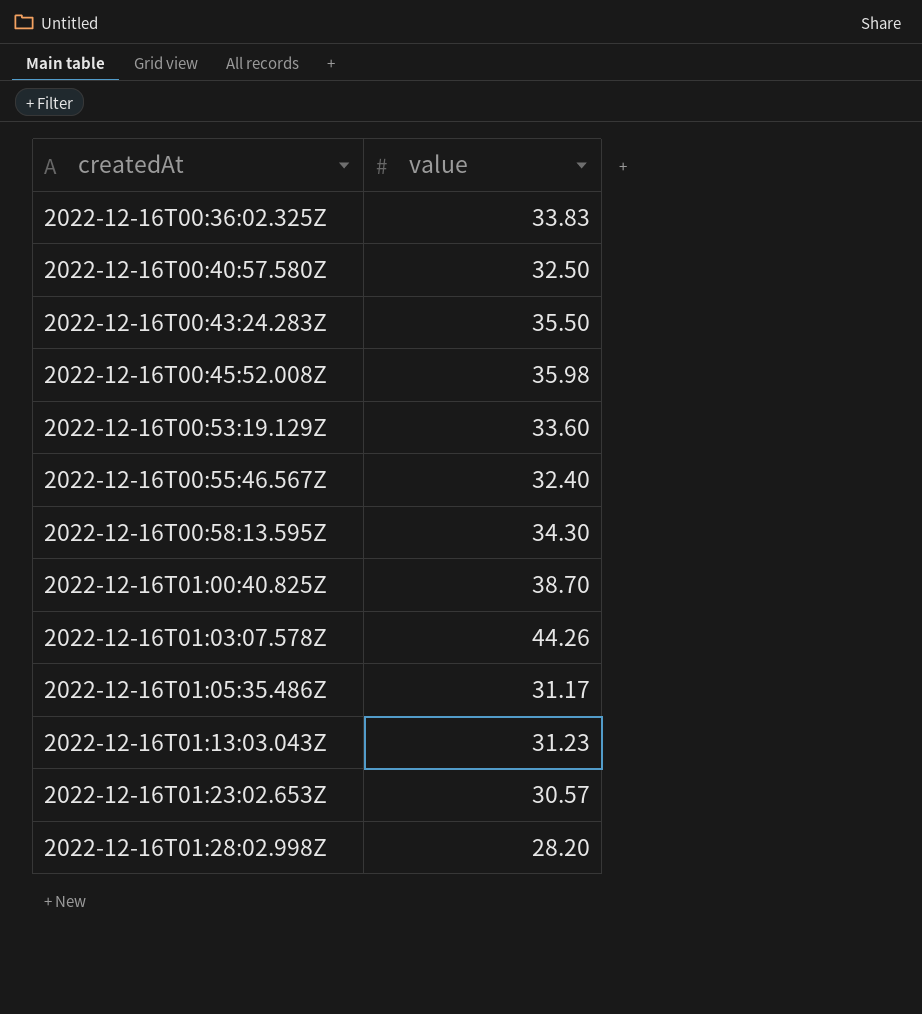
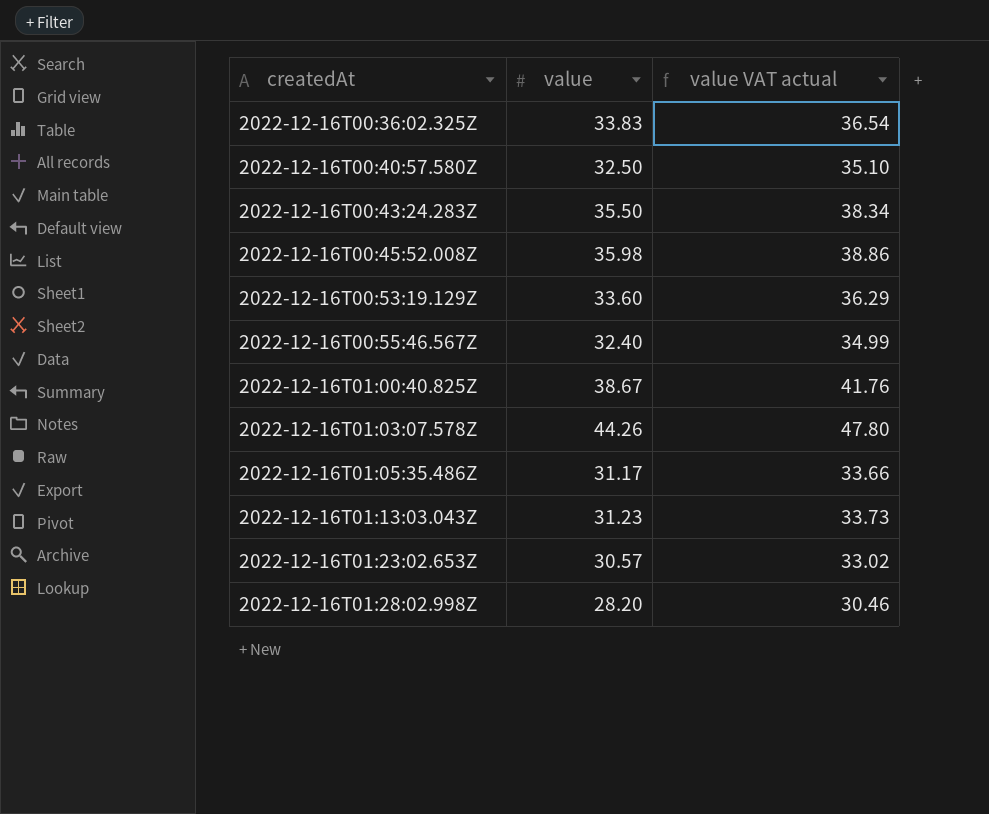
column value VAT actual | formula: none -> [value] * 1.08
row 2022-12-16T00:58:13.595Z: 34.30 -> none
2022-12-16T01:00:40.825Z | value: 38.70 -> 38.67

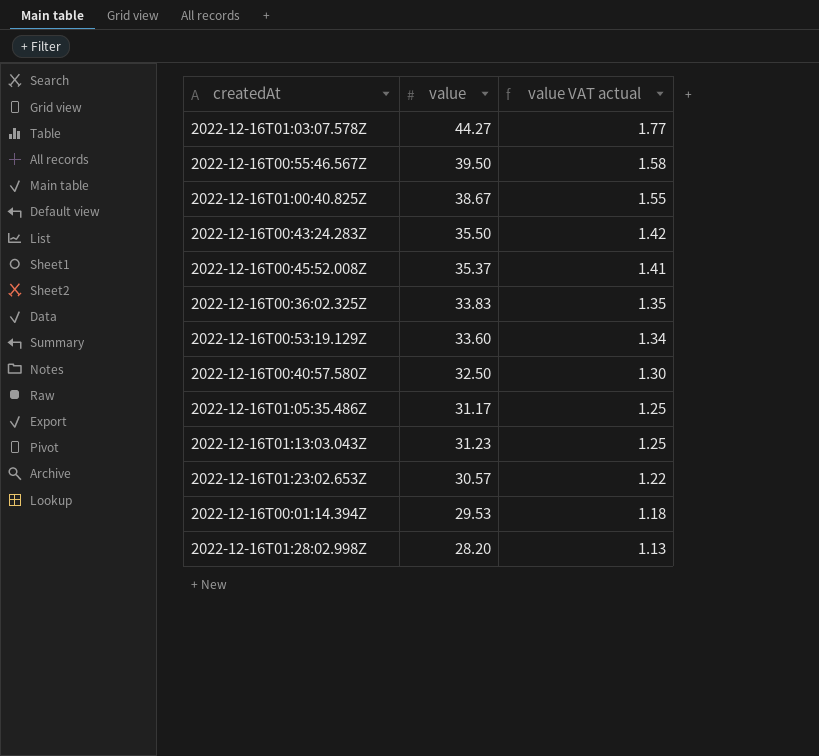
row order: createdAt ascending -> value VAT actual descending
column value VAT actual | formula: [value] * 1.08 -> [value] * 0.04
2022-12-16T01:03:07.578Z | value: 44.26 -> 44.27
2022-12-16T00:55:46.567Z | value: 32.40 -> 39.50
2022-12-16T00:45:52.008Z | value: 35.98 -> 35.37
row 2022-12-16T00:01:14.394Z: none -> 29.53 | 1.18

